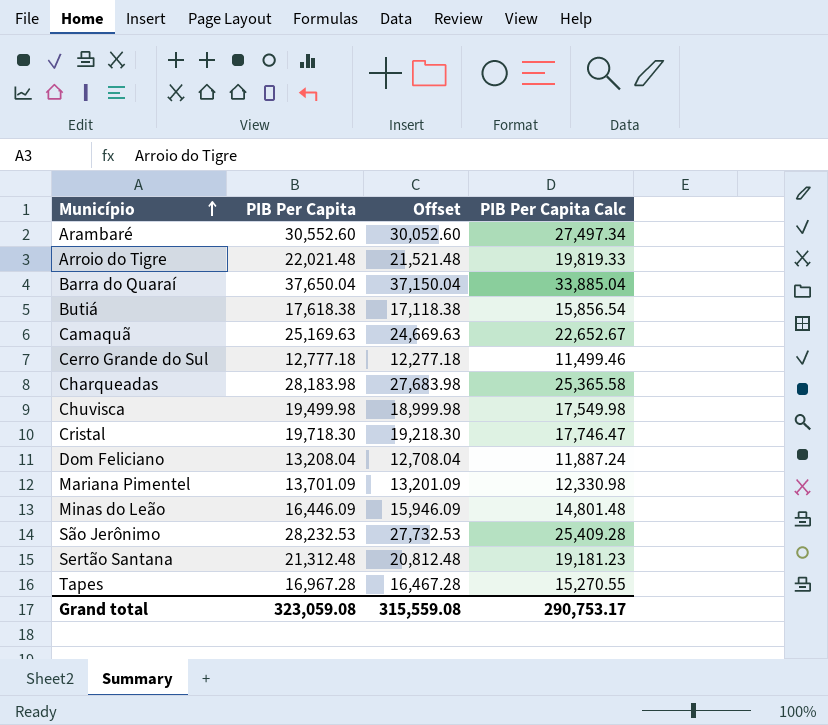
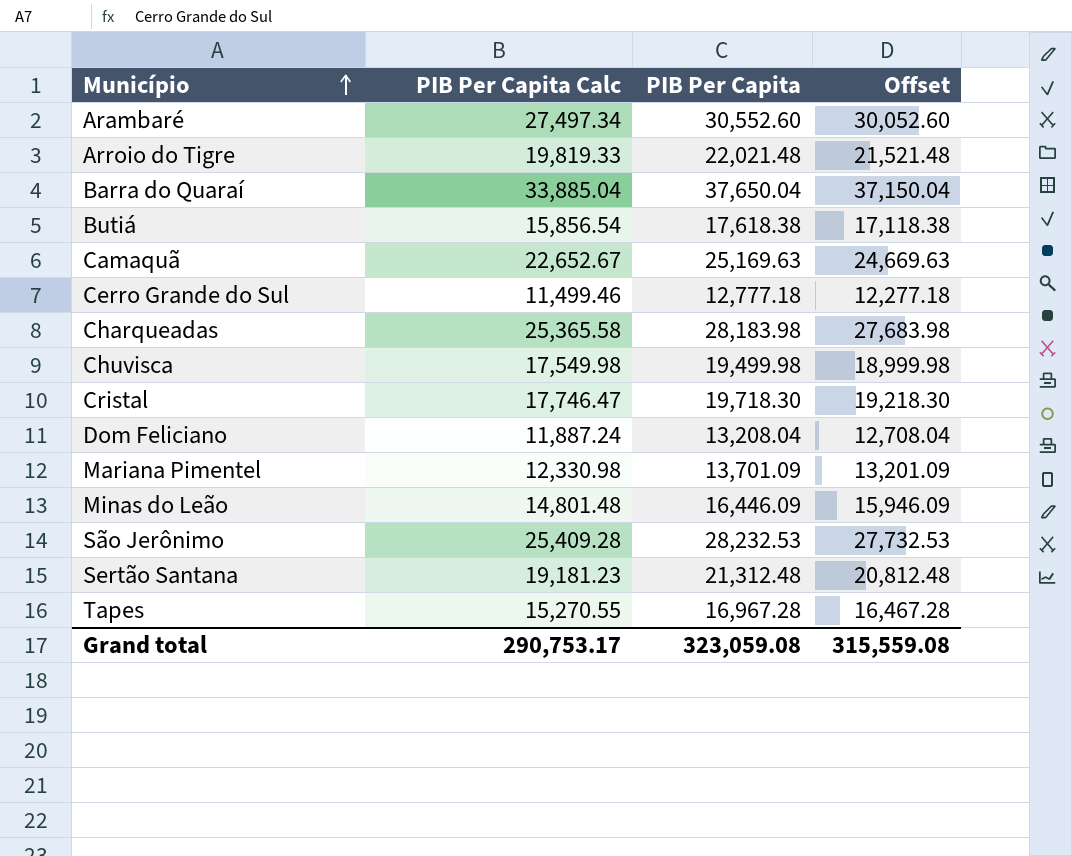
column PIB Per Capita Calc | position: 4 -> 2

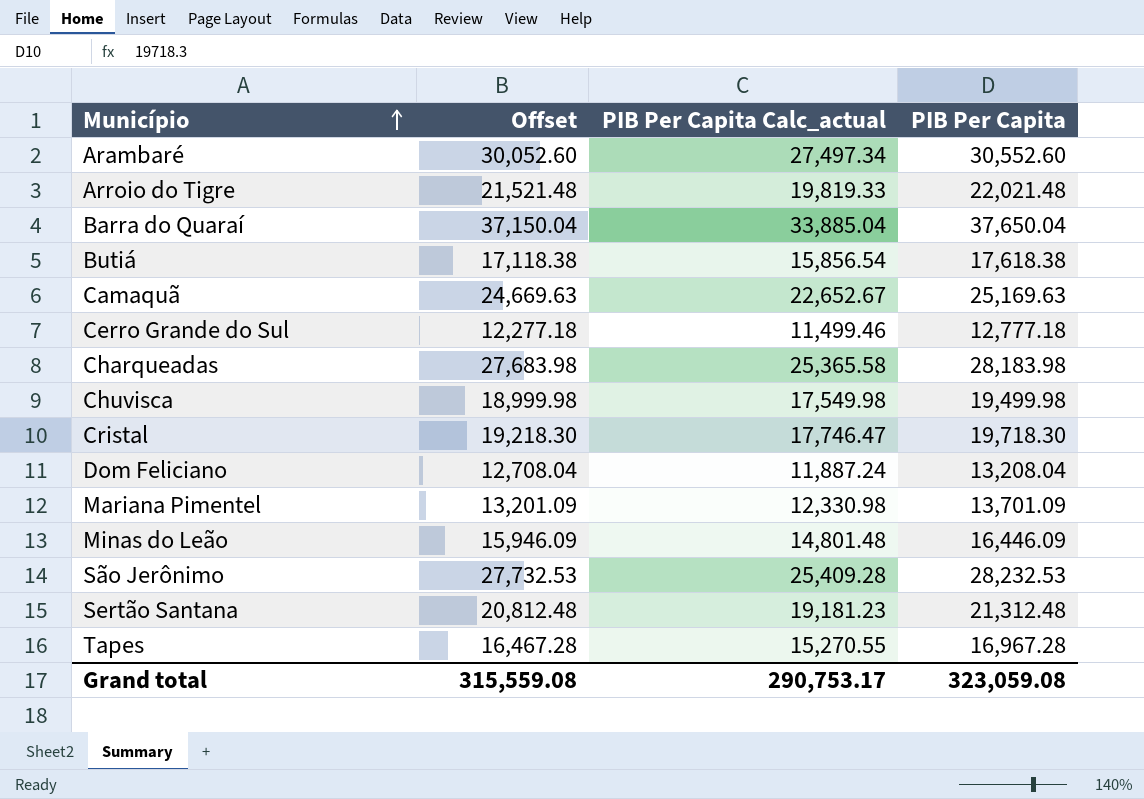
column Offset | position: 4 -> 2
column name: PIB Per Capita Calc -> PIB Per Capita Calc_actual

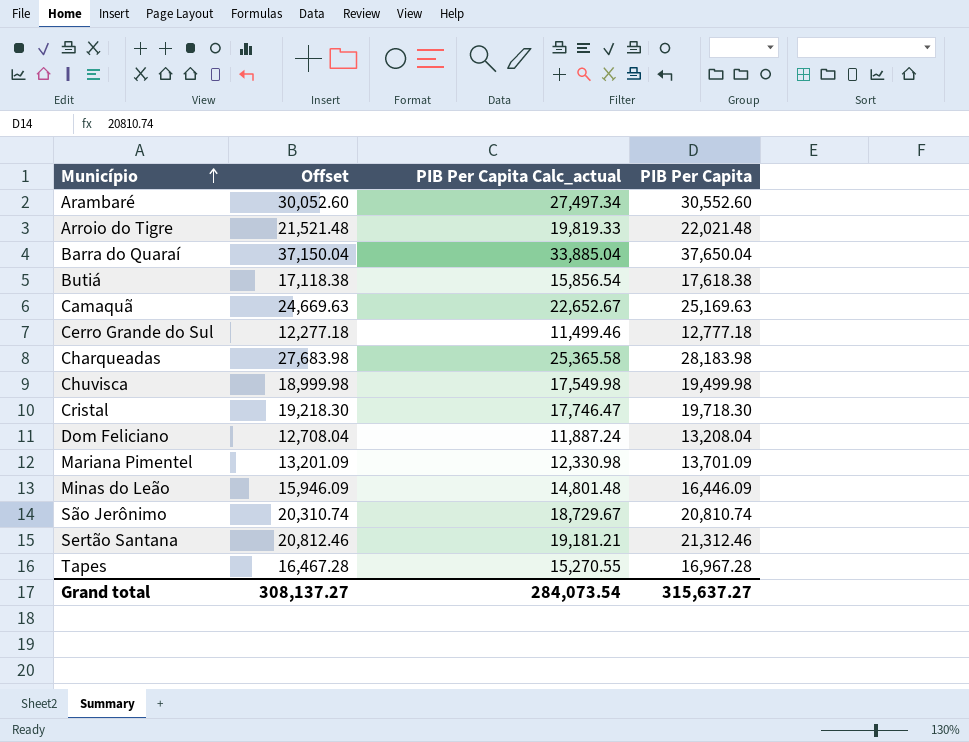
São Jerônimo | Offset: 27,732.53 -> 20,310.74
São Jerônimo | PIB Per Capita Calc_actual: 25,409.28 -> 18,729.67
São Jerônimo | PIB Per Capita: 28,232.53 -> 20,810.74
Sertão Santana | Offset: 20,812.48 -> 20,812.46
Sertão Santana | PIB Per Capita Calc_actual: 19,181.23 -> 19,181.21
Sertão Santana | PIB Per Capita: 21,312.48 -> 21,312.46
Grand total | Offset: 315,559.08 -> 308,137.27
Grand total | PIB Per Capita Calc_actual: 290,753.17 -> 284,073.54
Grand total | PIB Per Capita: 323,059.08 -> 315,637.27

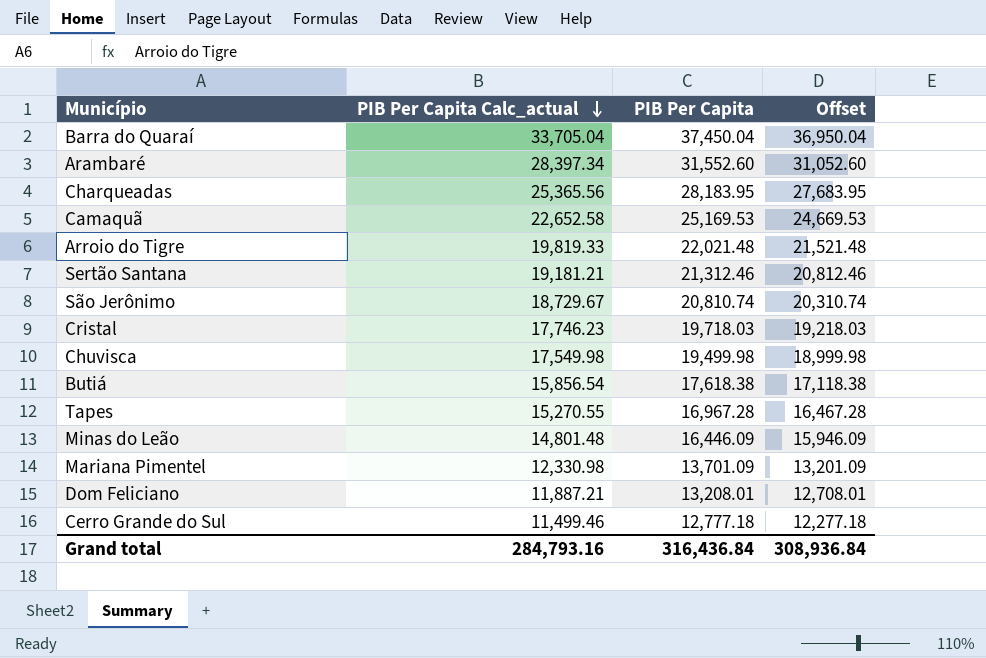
row order: Município ascending -> PIB Per Capita Calc_actual descending
column Offset | position: 2 -> 4
Barra do Quaraí | PIB Per Capita Calc_actual: 33,885.04 -> 33,705.04
Barra do Quaraí | PIB Per Capita: 37,650.04 -> 37,450.04
Barra do Quaraí | Offset: 37,150.04 -> 36,950.04
Arambaré | PIB Per Capita Calc_actual: 27,497.34 -> 28,397.34
Arambaré | PIB Per Capita: 30,552.60 -> 31,552.60
Arambaré | Offset: 30,052.60 -> 31,052.60
Charqueadas | PIB Per Capita Calc_actual: 25,365.58 -> 25,365.56
Charqueadas | PIB Per Capita: 28,183.98 -> 28,183.95
Charqueadas | Offset: 27,683.98 -> 27,683.95
Camaquã | PIB Per Capita Calc_actual: 22,652.67 -> 22,652.58
Camaquã | PIB Per Capita: 25,169.63 -> 25,169.53
Camaquã | Offset: 24,669.63 -> 24,669.53
Cristal | PIB Per Capita Calc_actual: 17,746.47 -> 17,746.23
Cristal | PIB Per Capita: 19,718.30 -> 19,718.03
Cristal | Offset: 19,218.30 -> 19,218.03
Dom Feliciano | PIB Per Capita Calc_actual: 11,887.24 -> 11,887.21
Dom Feliciano | PIB Per Capita: 13,208.04 -> 13,208.01
Dom Feliciano | Offset: 12,708.04 -> 12,708.01
Grand total | PIB Per Capita Calc_actual: 284,073.54 -> 284,793.16
Grand total | PIB Per Capita: 315,637.27 -> 316,436.84
Grand total | Offset: 308,137.27 -> 308,936.84

